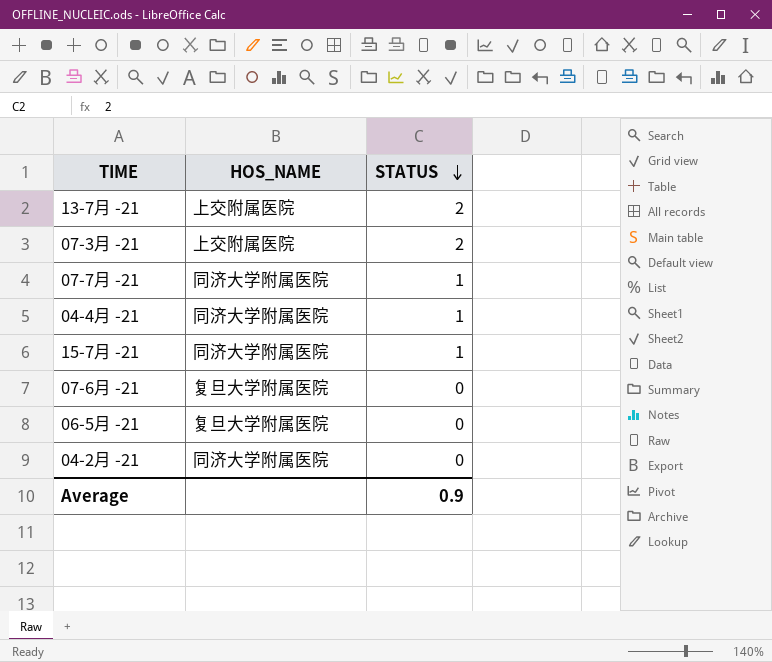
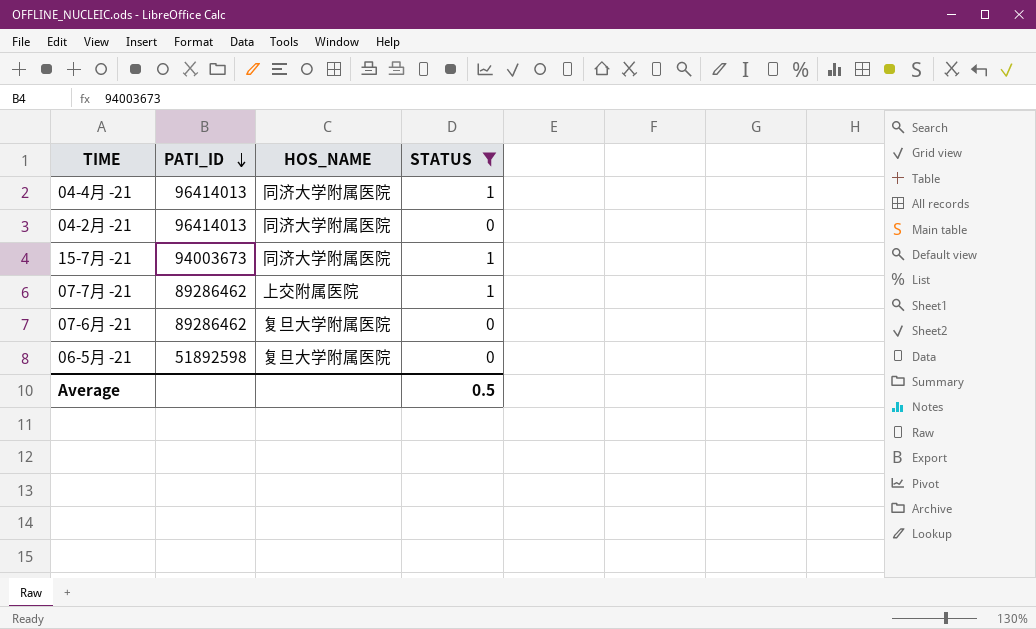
filter: none -> STATUS != 2
row order: STATUS descending -> PATI_ID descending
column PATI_ID | position: none -> 2
07-7月 -21 | HOS_NAME: 同济大学附属医院 -> 上交附属医院
Average | STATUS: 0.9 -> 0.5

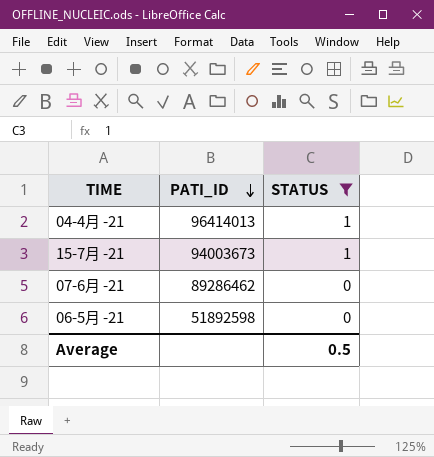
column HOS_NAME | position: 3 -> none
row 04-2月 -21: 96414013 | 同济大学附属医院 | 0 -> none
row 07-7月 -21: 89286462 | 上交附属医院 | 1 -> none

